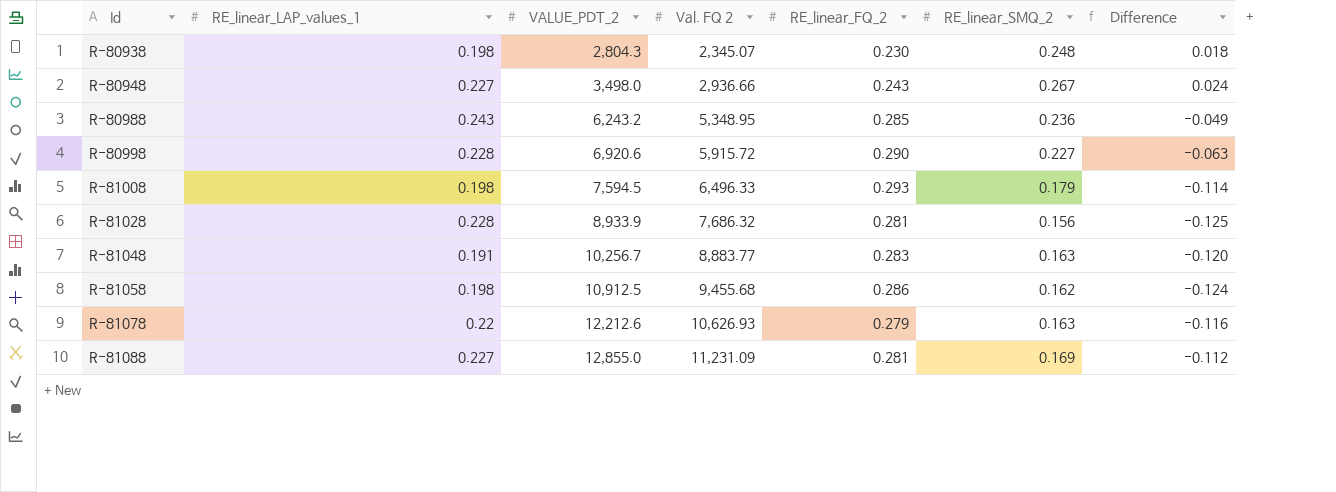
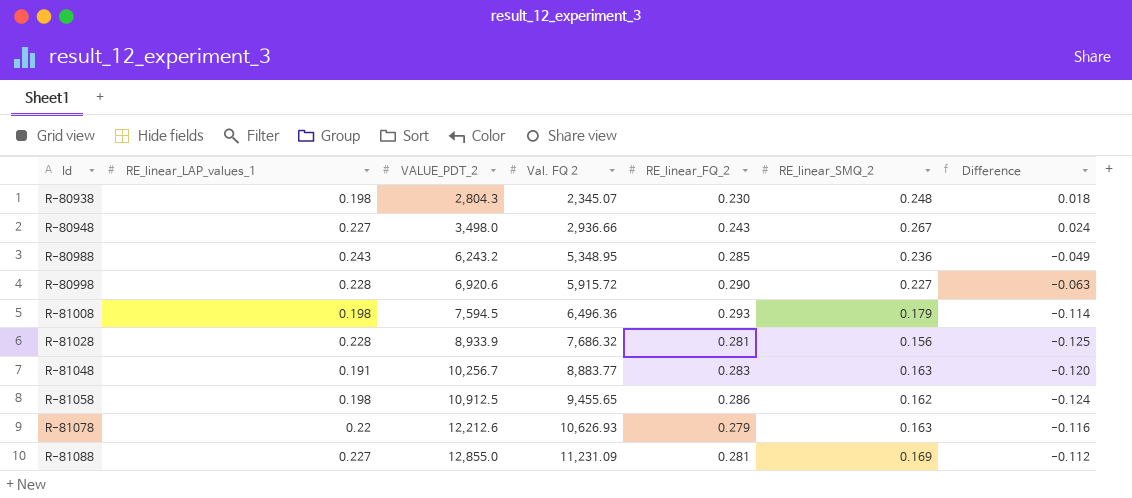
R-81008 | Val. FQ 2: 6,496.33 -> 6,496.36
R-81058 | Val. FQ 2: 9,455.68 -> 9,455.65

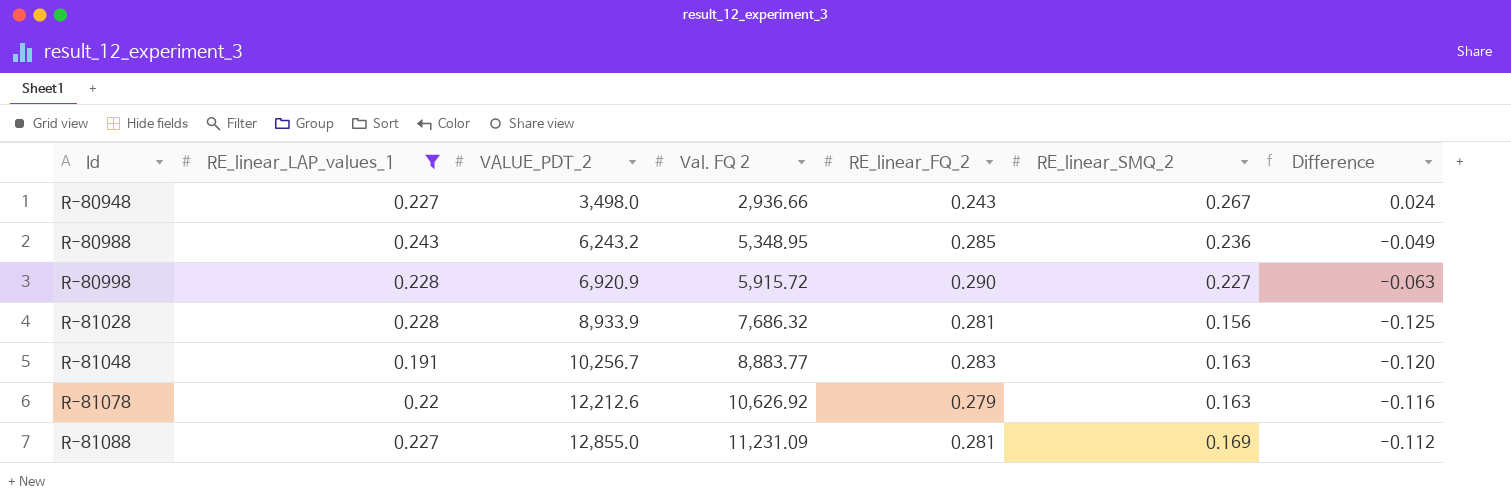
filter: none -> RE_linear_LAP_values_1 != 0.198
R-80998 | VALUE_PDT_2: 6,920.6 -> 6,920.9
R-81078 | Val. FQ 2: 10,626.93 -> 10,626.92

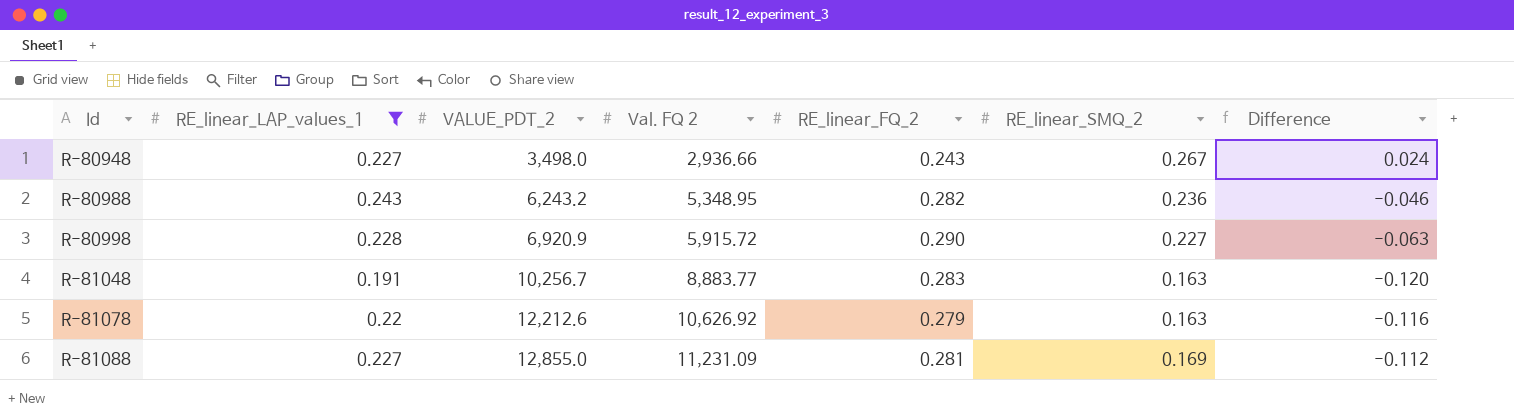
row R-81028: 0.228 | 8,933.9 | 7,686.32 | 0.281 | 0.156 | -0.125 -> none
R-80988 | RE_linear_FQ_2: 0.285 -> 0.282
R-80988 | Difference: -0.049 -> -0.046

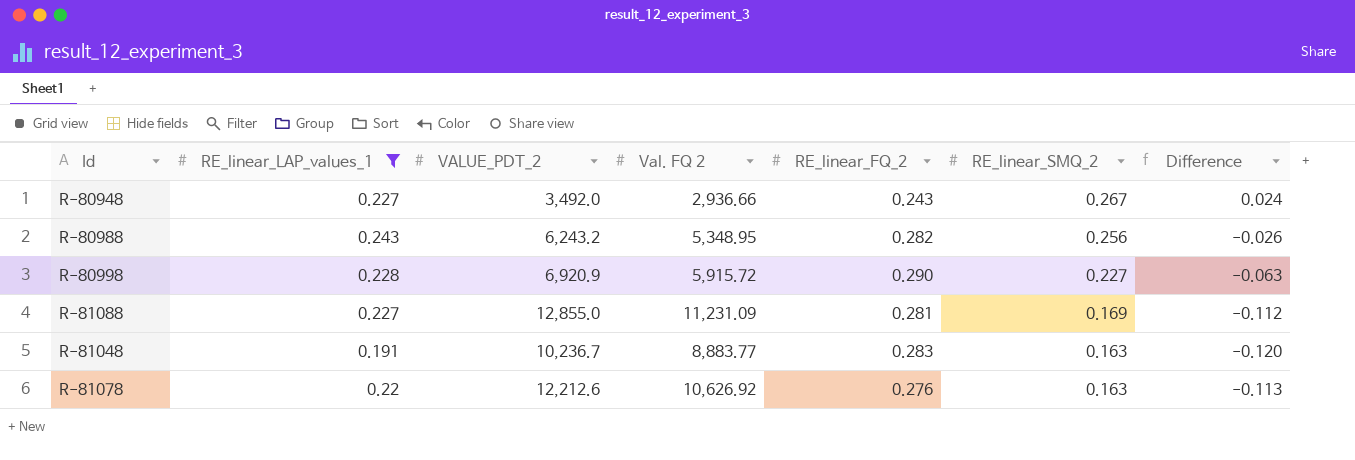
row order: Id ascending -> RE_linear_SMQ_2 descending
R-80948 | VALUE_PDT_2: 3,498.0 -> 3,492.0
R-80988 | RE_linear_SMQ_2: 0.236 -> 0.256
R-80988 | Difference: -0.046 -> -0.026
R-81048 | VALUE_PDT_2: 10,256.7 -> 10,236.7
R-81078 | RE_linear_FQ_2: 0.279 -> 0.276
R-81078 | Difference: -0.116 -> -0.113

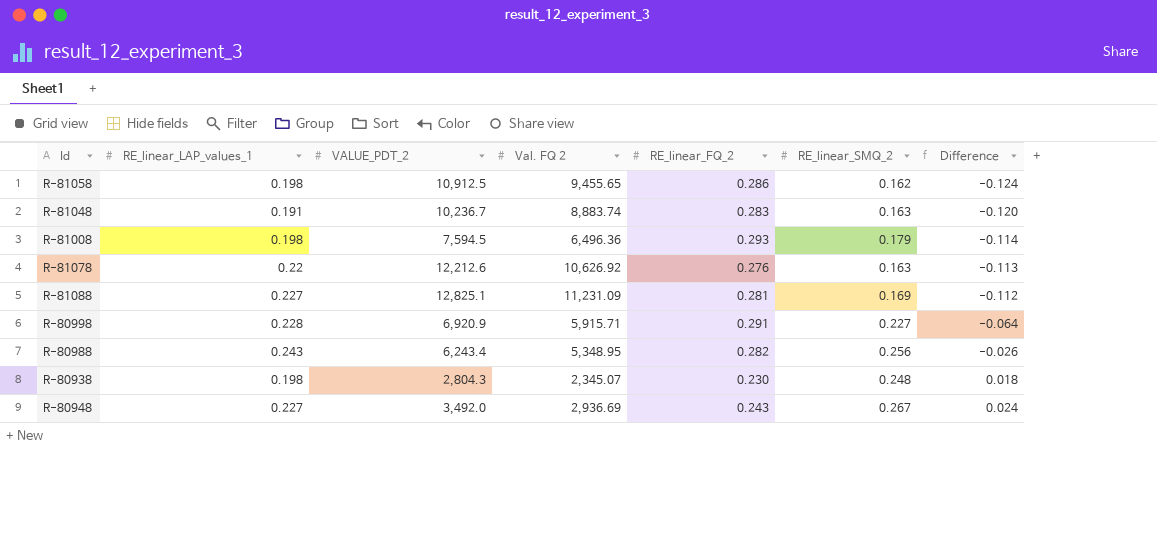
filter: RE_linear_LAP_values_1 != 0.198 -> none
row order: RE_linear_SMQ_2 descending -> Difference ascending
R-81048 | Val. FQ 2: 8,883.77 -> 8,883.74
R-81088 | VALUE_PDT_2: 12,855.0 -> 12,825.1
R-80998 | Val. FQ 2: 5,915.72 -> 5,915.71
R-80998 | RE_linear_FQ_2: 0.290 -> 0.291
R-80998 | Difference: -0.063 -> -0.064
R-80988 | VALUE_PDT_2: 6,243.2 -> 6,243.4
R-80948 | Val. FQ 2: 2,936.66 -> 2,936.69

